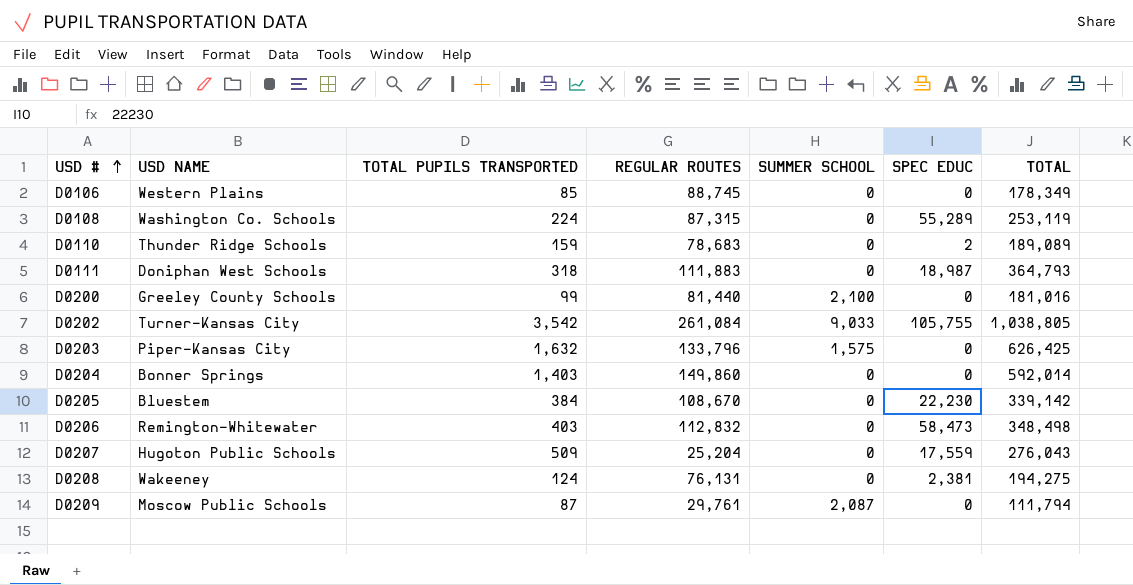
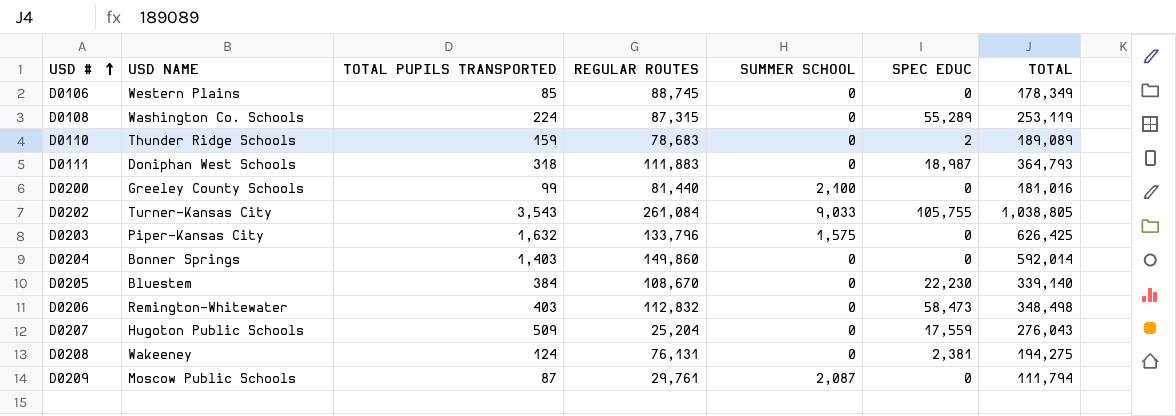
D0202 | TOTAL PUPILS TRANSPORTED: 3,542 -> 3,543
D0205 | TOTAL: 339,142 -> 339,140

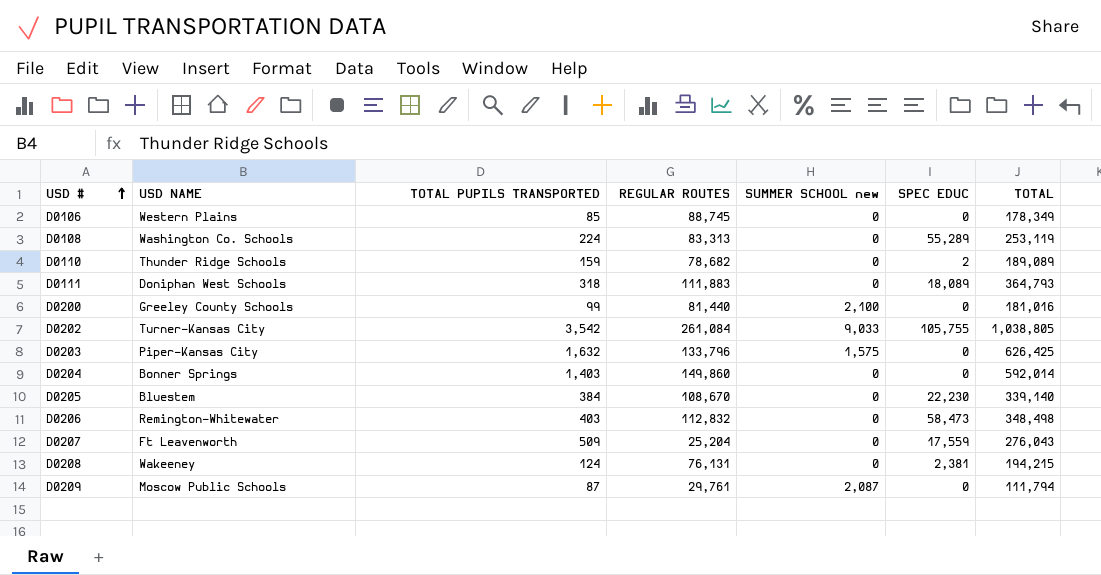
column name: SUMMER SCHOOL -> SUMMER SCHOOL new
D0108 | REGULAR ROUTES: 87,315 -> 83,313
D0110 | REGULAR ROUTES: 78,683 -> 78,682
D0111 | SPEC EDUC: 18,987 -> 18,089
D0202 | TOTAL PUPILS TRANSPORTED: 3,543 -> 3,542
D0207 | USD NAME: Hugoton Public Schools -> Ft Leavenworth
D0208 | TOTAL: 194,275 -> 194,215

